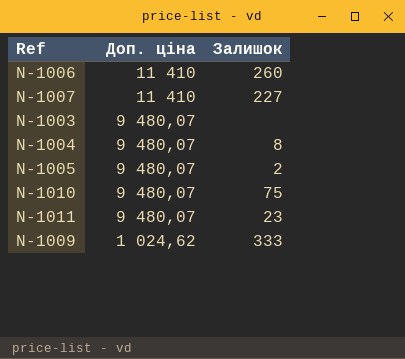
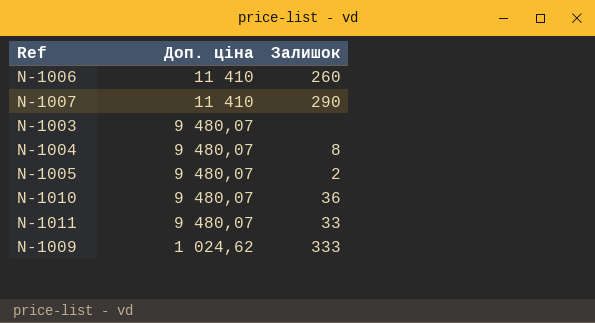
N-1007 | Залишок: 227 -> 290
N-1010 | Залишок: 75 -> 36
N-1011 | Залишок: 23 -> 33

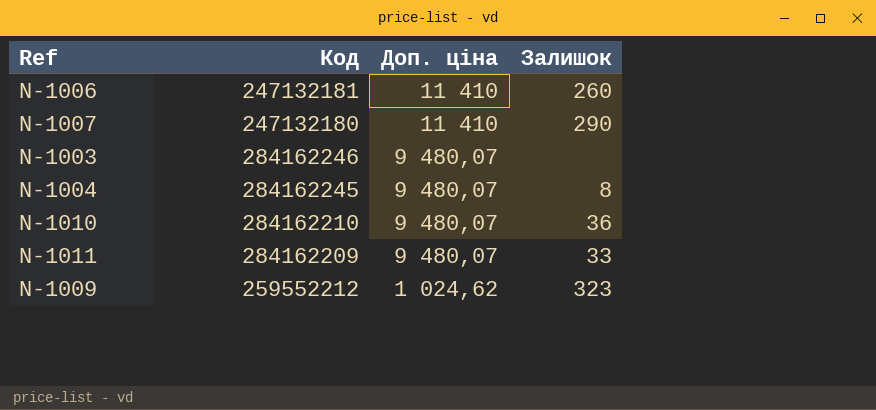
column Код | position: none -> 2
row N-1005: 9 480,07 | 2 -> none
N-1009 | Залишок: 333 -> 323

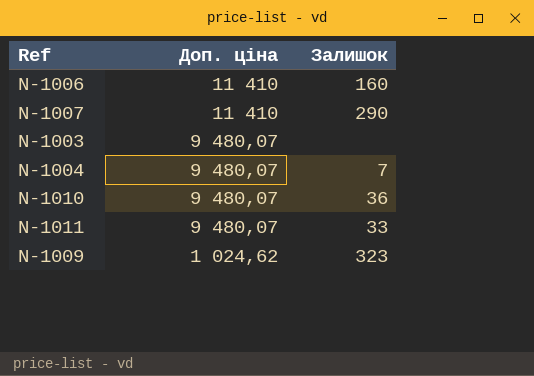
column Код | position: 2 -> none
N-1006 | Залишок: 260 -> 160
N-1004 | Залишок: 8 -> 7

